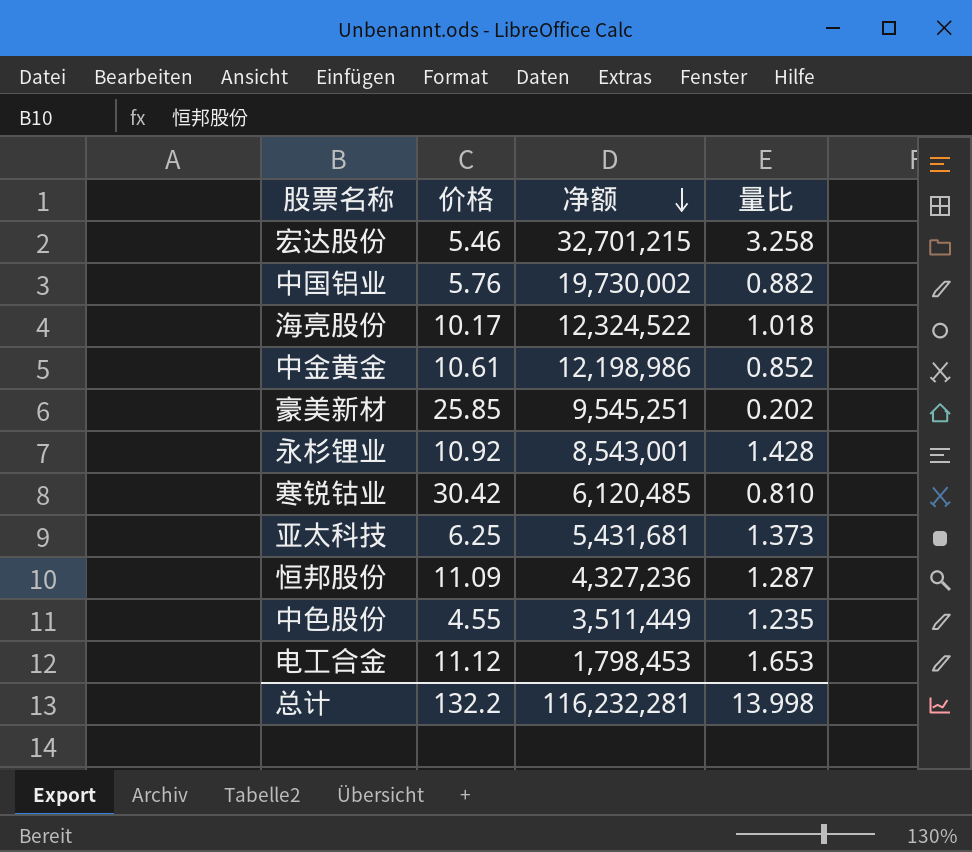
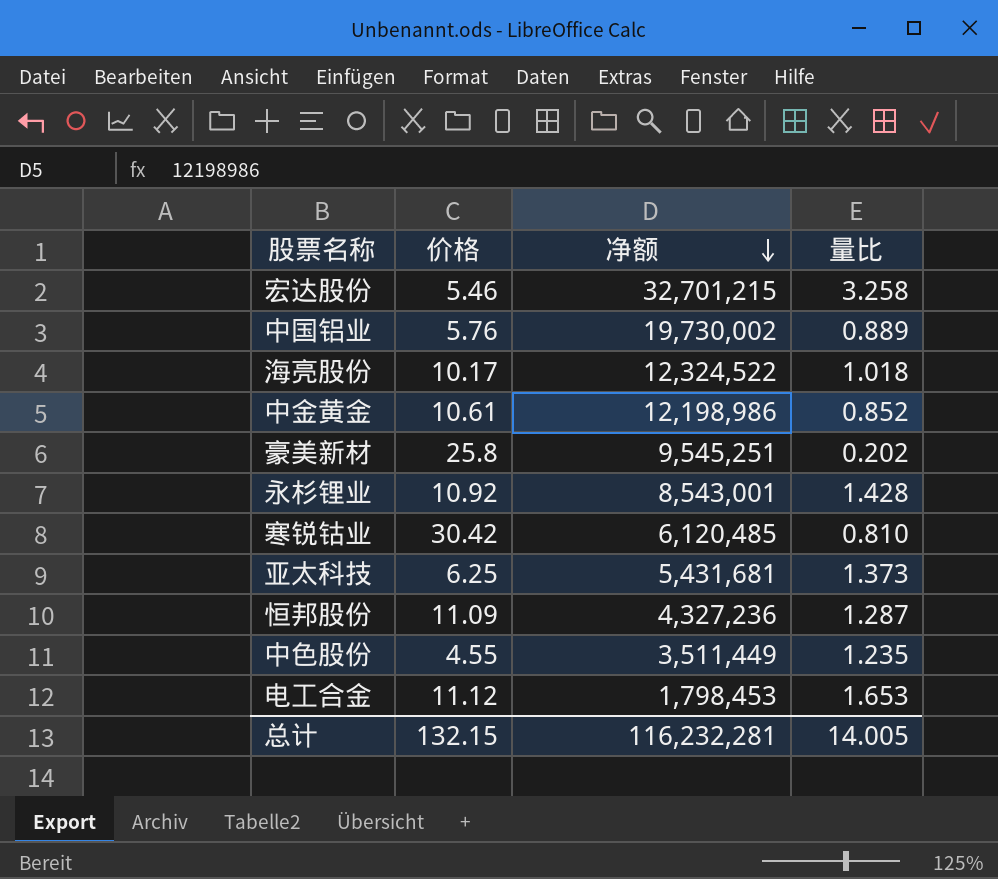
中国铝业 | 量比: 0.882 -> 0.889
豪美新材 | 价格: 25.85 -> 25.8
总计 | 价格: 132.2 -> 132.15
总计 | 量比: 13.998 -> 14.005

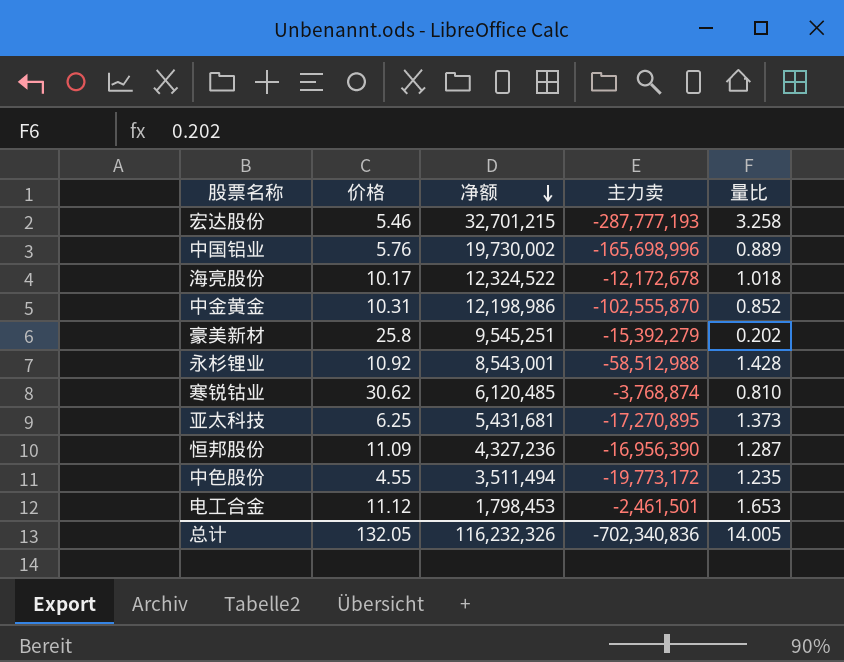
column 主力卖 | position: none -> 4
中金黄金 | 价格: 10.61 -> 10.31
寒锐钴业 | 价格: 30.42 -> 30.62
中色股份 | 净额: 3,511,449 -> 3,511,494
总计 | 价格: 132.15 -> 132.05
总计 | 净额: 116,232,281 -> 116,232,326

